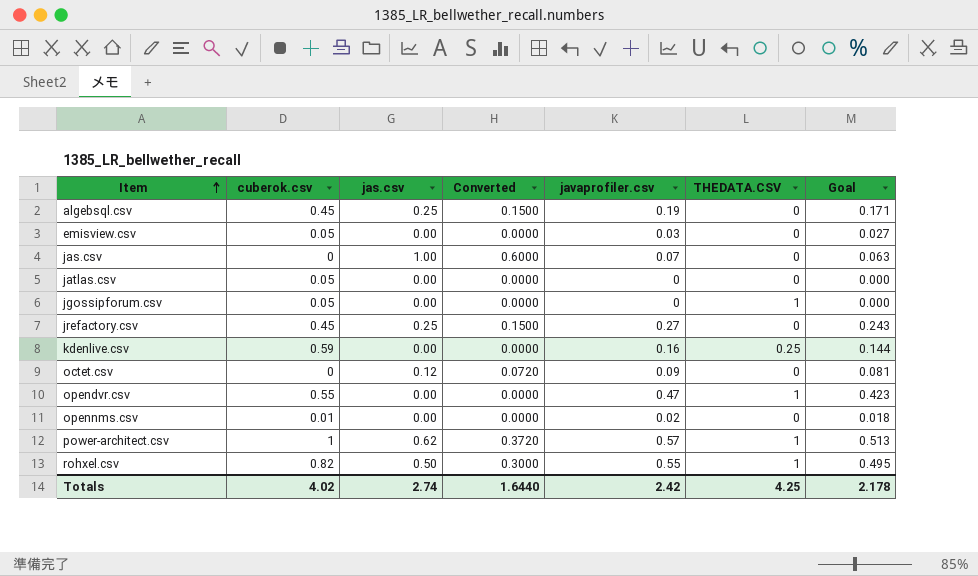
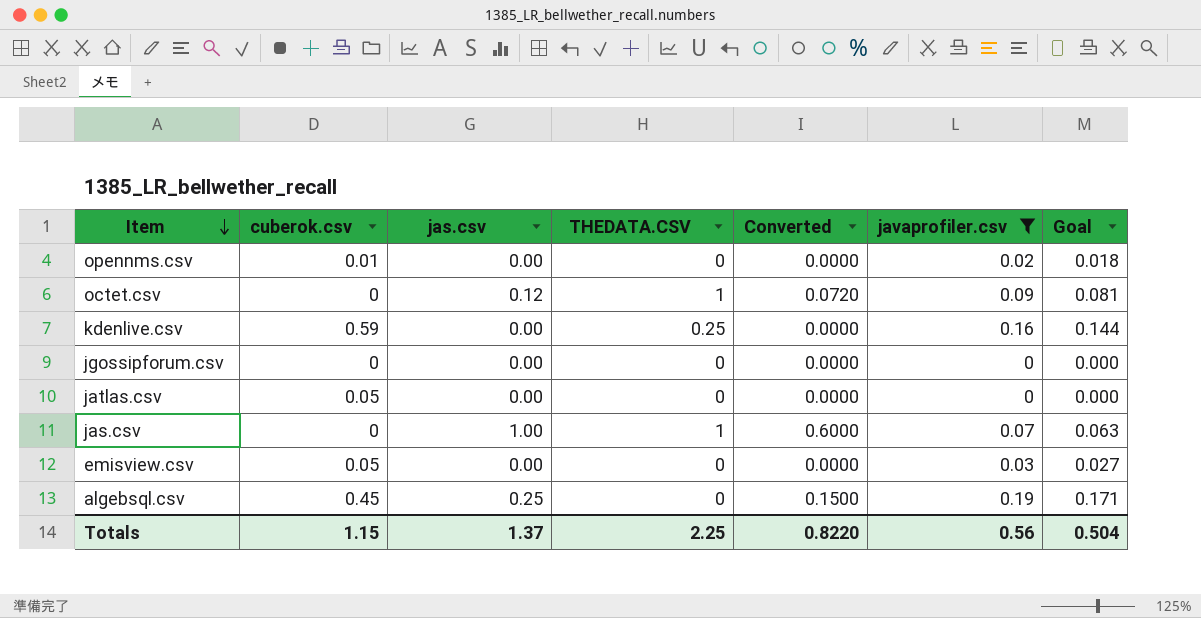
filter: none -> javaprofiler.csv <= 0.19
row order: Item ascending -> Item descending
column THEDATA.CSV | position: 6 -> 4
octet.csv | THEDATA.CSV: 0 -> 1
jgossipforum.csv | cuberok.csv: 0.05 -> 0
jgossipforum.csv | THEDATA.CSV: 1 -> 0
jas.csv | THEDATA.CSV: 0 -> 1
Totals | cuberok.csv: 4.02 -> 1.15
Totals | jas.csv: 2.74 -> 1.37
Totals | THEDATA.CSV: 4.25 -> 2.25
Totals | Converted: 1.6440 -> 0.8220
Totals | javaprofiler.csv: 2.42 -> 0.56
Totals | Goal: 2.178 -> 0.504

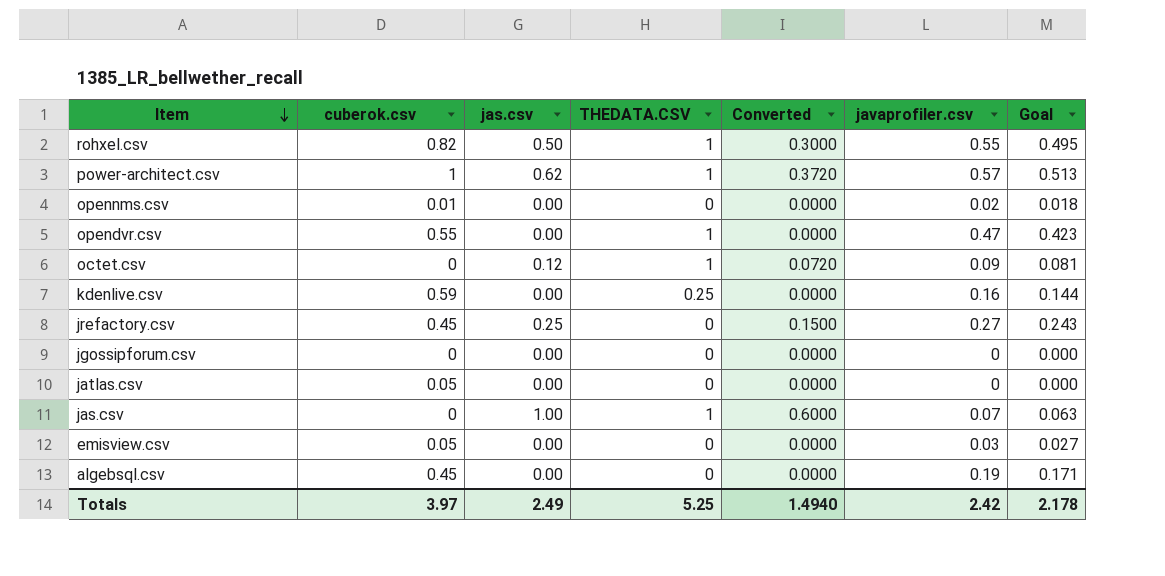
filter: javaprofiler.csv <= 0.19 -> none
algebsql.csv | jas.csv: 0.25 -> 0.00
algebsql.csv | Converted: 0.1500 -> 0.0000
Totals | cuberok.csv: 1.15 -> 3.97
Totals | jas.csv: 1.37 -> 2.49
Totals | THEDATA.CSV: 2.25 -> 5.25
Totals | Converted: 0.8220 -> 1.4940
Totals | javaprofiler.csv: 0.56 -> 2.42
Totals | Goal: 0.504 -> 2.178

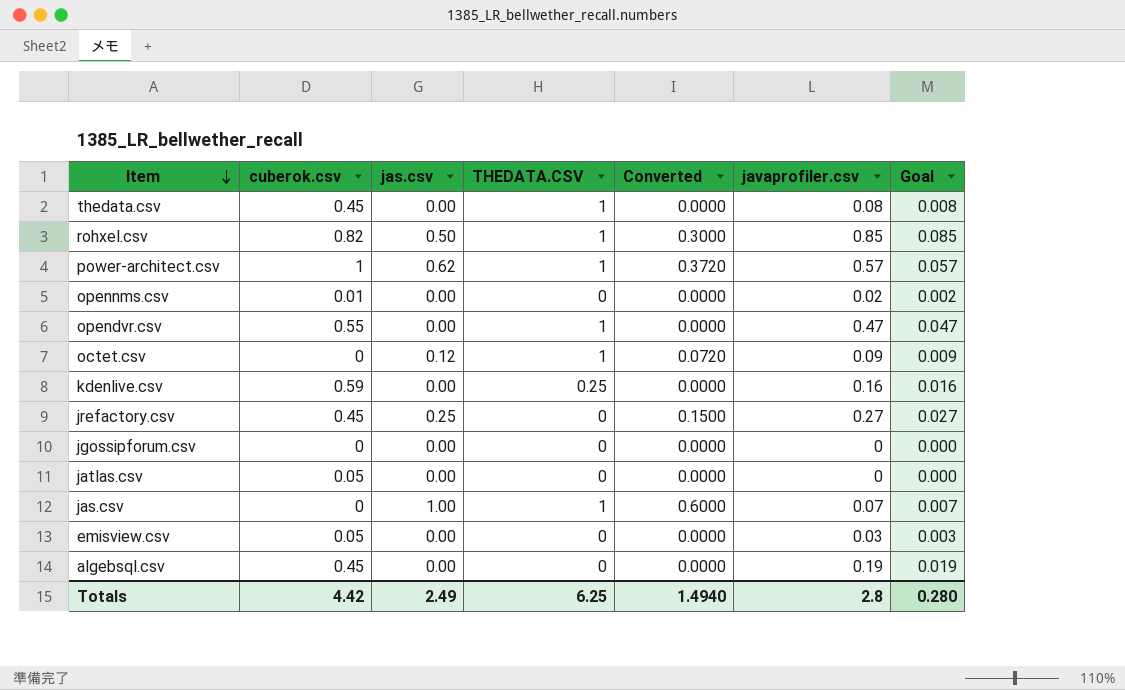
column Goal | formula: [javaprofiler.csv] * 0.9 -> [javaprofiler.csv] * 0.1
row thedata.csv: none -> 0.45 | 0.00 | 1 | 0.0000 | 0.08 | 0.008
rohxel.csv | javaprofiler.csv: 0.55 -> 0.85
Totals | cuberok.csv: 3.97 -> 4.42
Totals | THEDATA.CSV: 5.25 -> 6.25
Totals | javaprofiler.csv: 2.42 -> 2.8
Totals | Goal: 2.178 -> 0.280

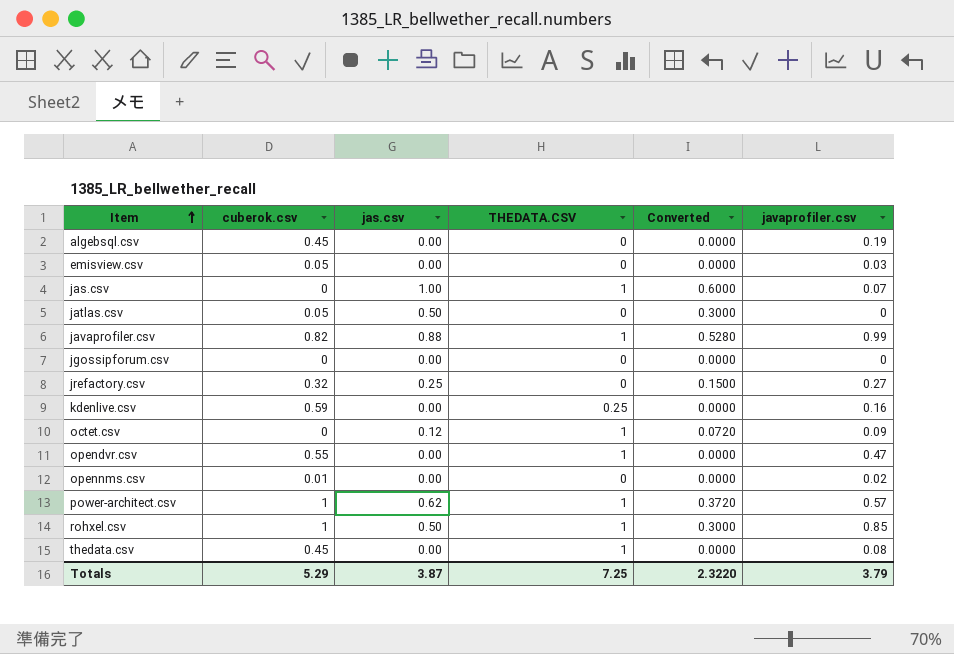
row order: Item descending -> Item ascending
column Goal | formula: [javaprofiler.csv] * 0.1 -> none
jatlas.csv | jas.csv: 0.00 -> 0.50
jatlas.csv | Converted: 0.0000 -> 0.3000
row javaprofiler.csv: none -> 0.82 | 0.88 | 1 | 0.5280 | 0.99
jrefactory.csv | cuberok.csv: 0.45 -> 0.32
rohxel.csv | cuberok.csv: 0.82 -> 1
Totals | cuberok.csv: 4.42 -> 5.29
Totals | jas.csv: 2.49 -> 3.87
Totals | THEDATA.CSV: 6.25 -> 7.25
Totals | Converted: 1.4940 -> 2.3220
Totals | javaprofiler.csv: 2.8 -> 3.79

